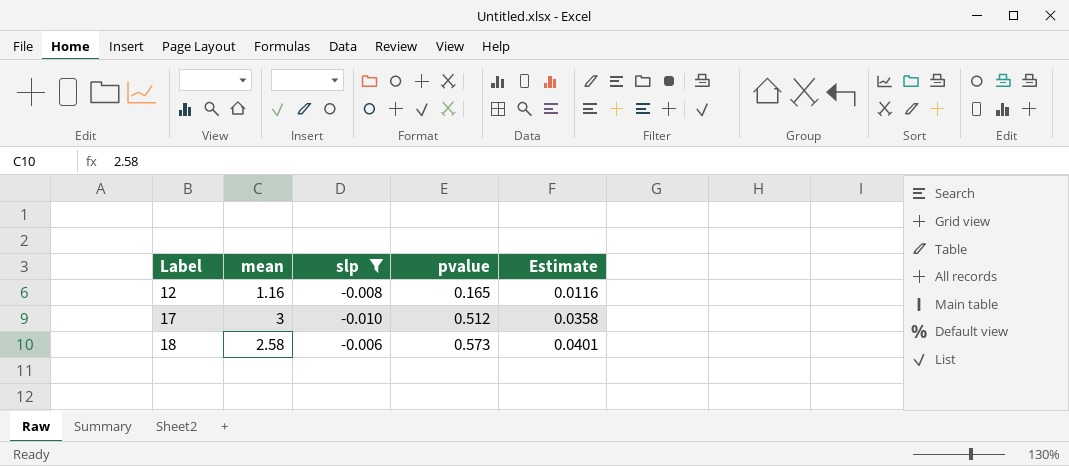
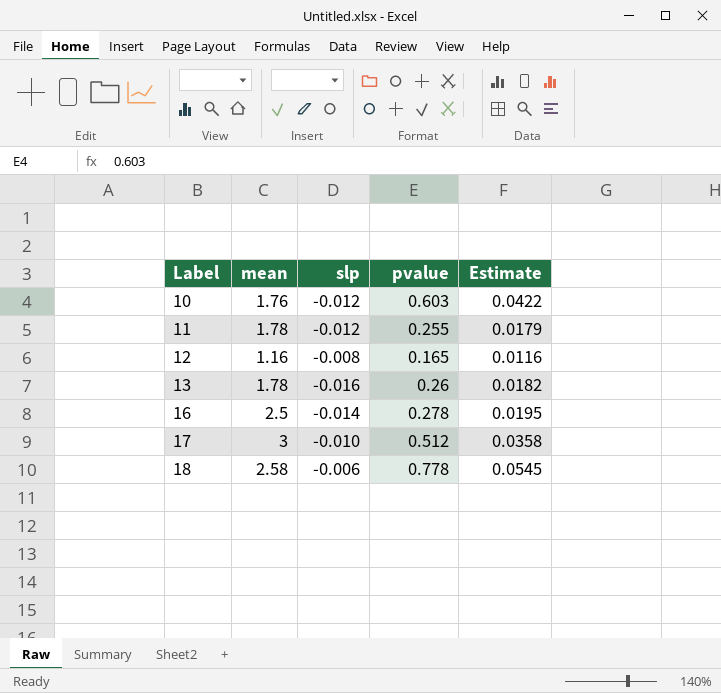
filter: slp >= -0.010 -> none
18 | pvalue: 0.573 -> 0.778
18 | Estimate: 0.0401 -> 0.0545

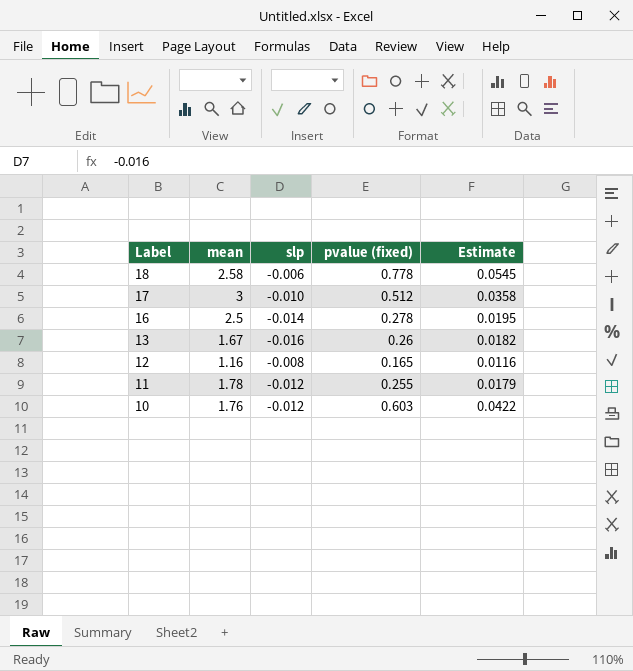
row order: Label ascending -> Label descending
column name: pvalue -> pvalue (fixed)
13 | mean: 1.78 -> 1.67

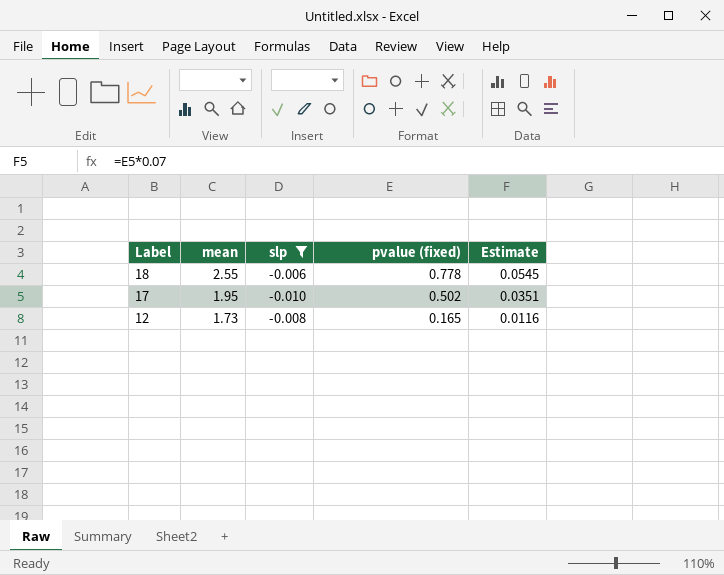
filter: none -> slp >= -0.010
18 | mean: 2.58 -> 2.55
17 | mean: 3 -> 1.95
17 | pvalue (fixed): 0.512 -> 0.502
17 | Estimate: 0.0358 -> 0.0351
12 | mean: 1.16 -> 1.73

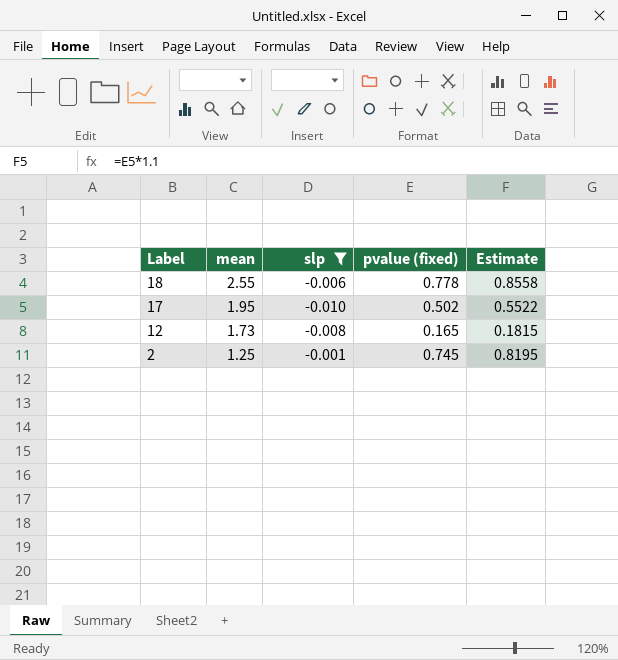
column Estimate | formula: [pvalue (fixed)] * 0.07 -> [pvalue (fixed)] * 1.1
row 2: none -> 1.25 | -0.001 | 0.745 | 0.8195

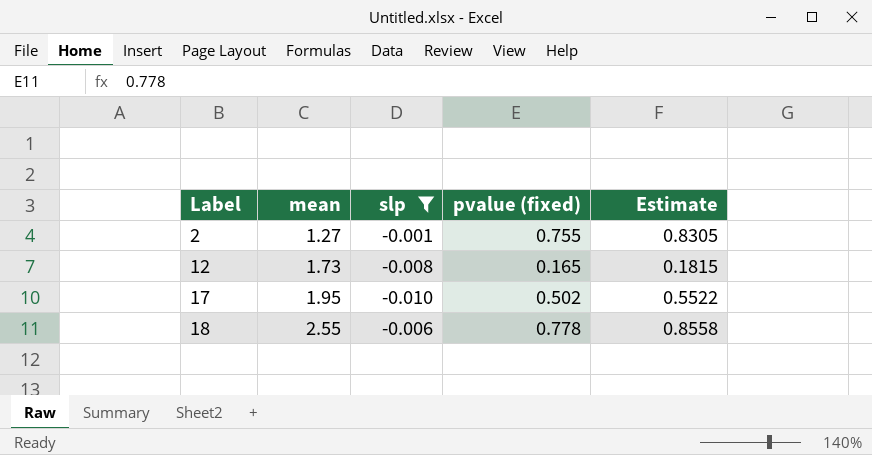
row order: Label descending -> Label ascending
2 | mean: 1.25 -> 1.27
2 | pvalue (fixed): 0.745 -> 0.755
2 | Estimate: 0.8195 -> 0.8305

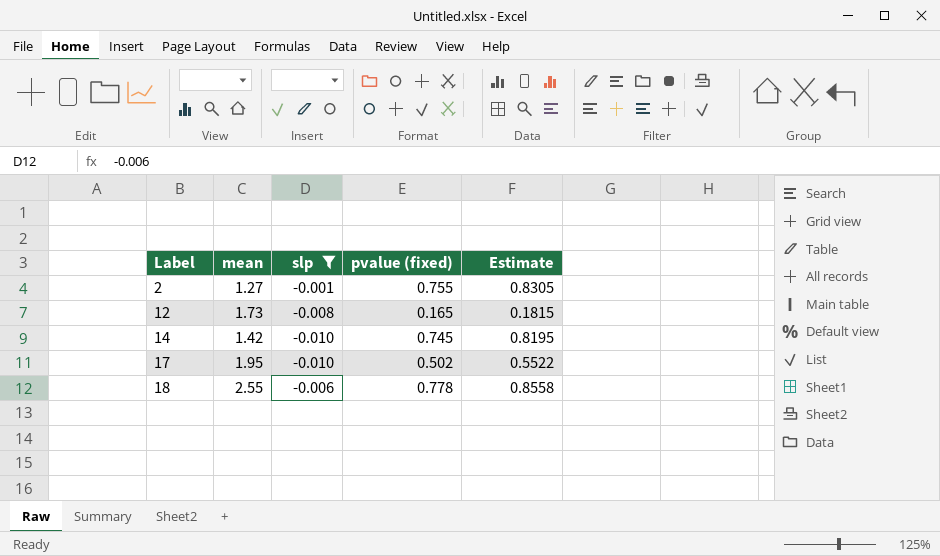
row 14: none -> 1.42 | -0.010 | 0.745 | 0.8195

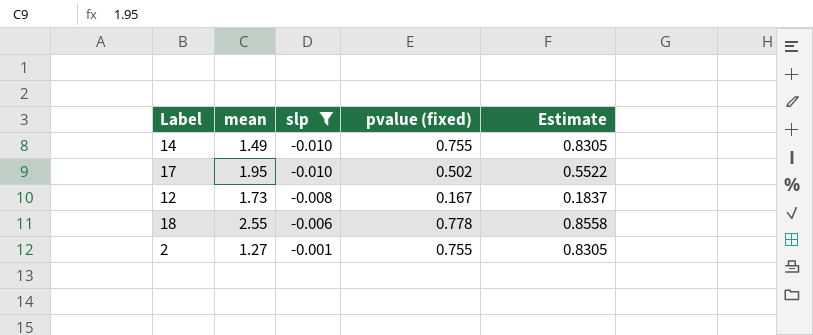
row order: Label ascending -> slp ascending
14 | mean: 1.42 -> 1.49
14 | pvalue (fixed): 0.745 -> 0.755
14 | Estimate: 0.8195 -> 0.8305
12 | pvalue (fixed): 0.165 -> 0.167
12 | Estimate: 0.1815 -> 0.1837

